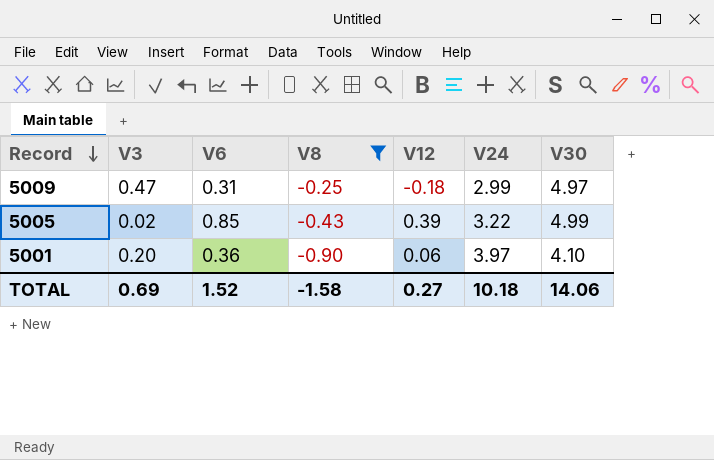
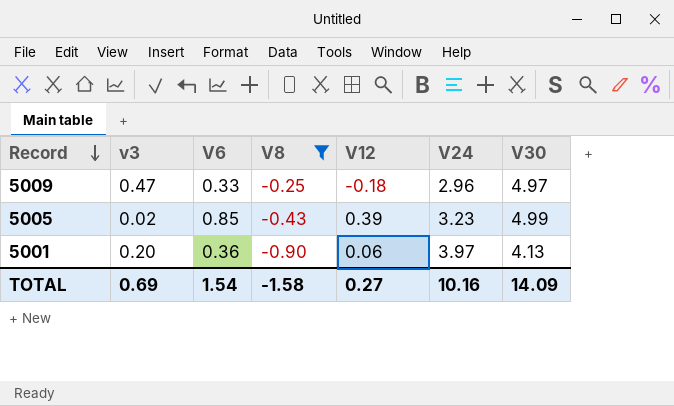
column name: V3 -> v3
5009 | V6: 0.31 -> 0.33
5009 | V24: 2.99 -> 2.96
5005 | V24: 3.22 -> 3.23
5001 | V30: 4.10 -> 4.13
TOTAL | V6: 1.52 -> 1.54
TOTAL | V24: 10.18 -> 10.16
TOTAL | V30: 14.06 -> 14.09

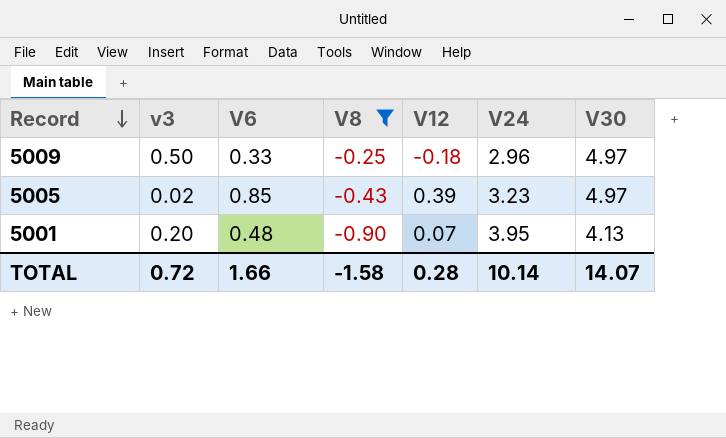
5009 | v3: 0.47 -> 0.50
5005 | V30: 4.99 -> 4.97
5001 | V6: 0.36 -> 0.48
5001 | V12: 0.06 -> 0.07
5001 | V24: 3.97 -> 3.95
TOTAL | v3: 0.69 -> 0.72
TOTAL | V6: 1.54 -> 1.66
TOTAL | V12: 0.27 -> 0.28
TOTAL | V24: 10.16 -> 10.14
TOTAL | V30: 14.09 -> 14.07

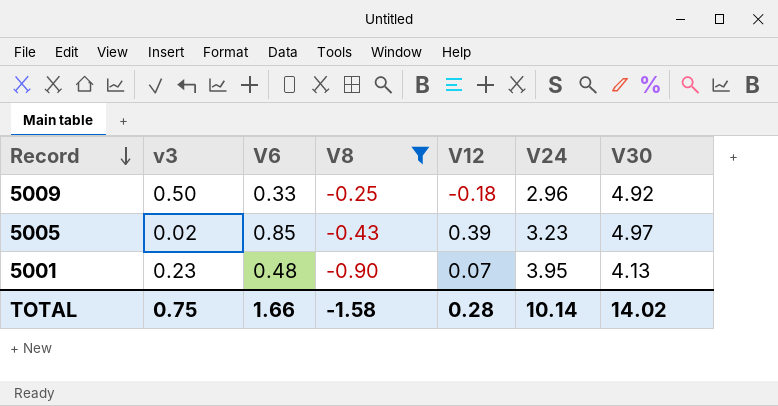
5009 | V30: 4.97 -> 4.92
5001 | v3: 0.20 -> 0.23
TOTAL | v3: 0.72 -> 0.75
TOTAL | V30: 14.07 -> 14.02

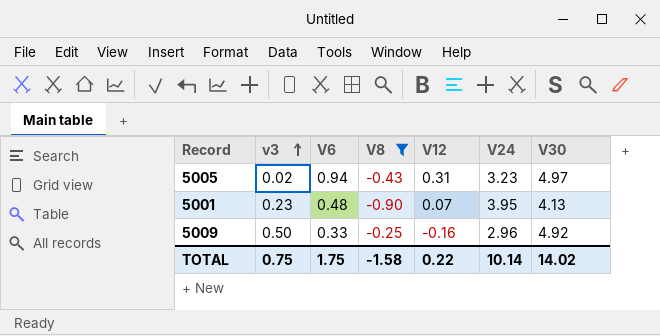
row order: Record descending -> v3 ascending
5005 | V6: 0.85 -> 0.94
5005 | V12: 0.39 -> 0.31
5009 | V12: -0.18 -> -0.16
TOTAL | V6: 1.66 -> 1.75
TOTAL | V12: 0.28 -> 0.22

